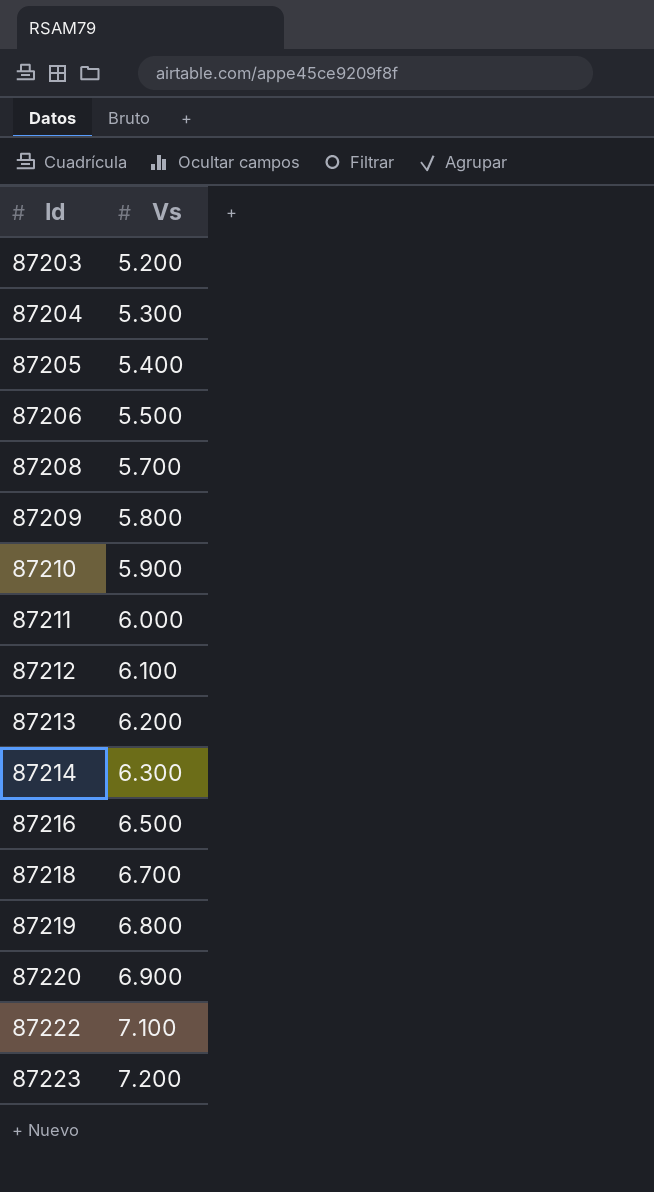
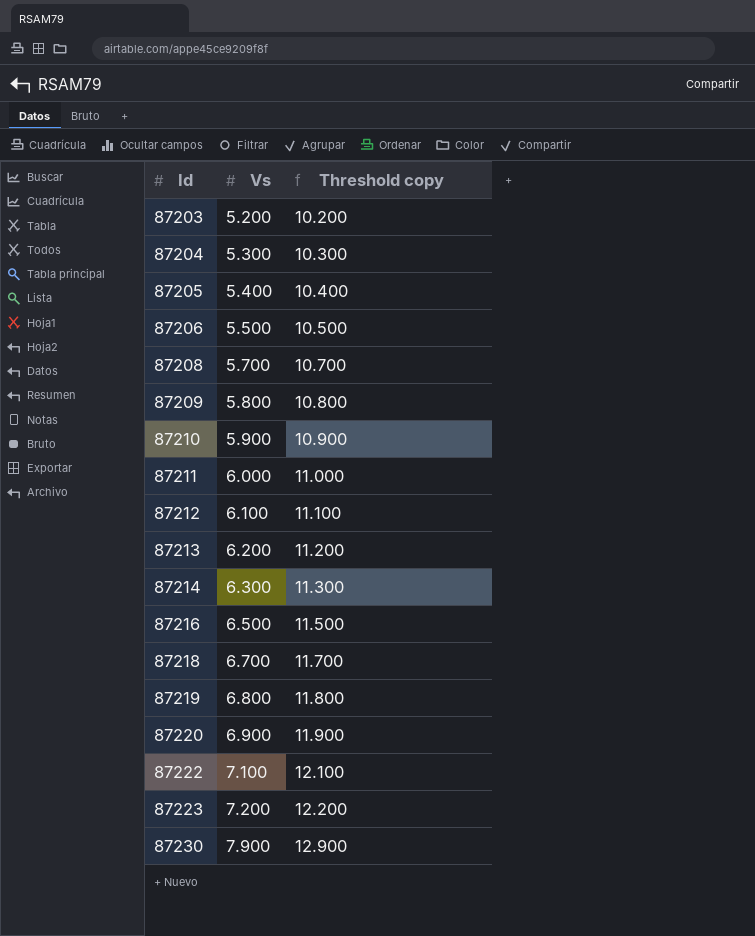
column Threshold copy | formula: none -> [Vs] + 5
row 87230: none -> 7.900 | 12.900

